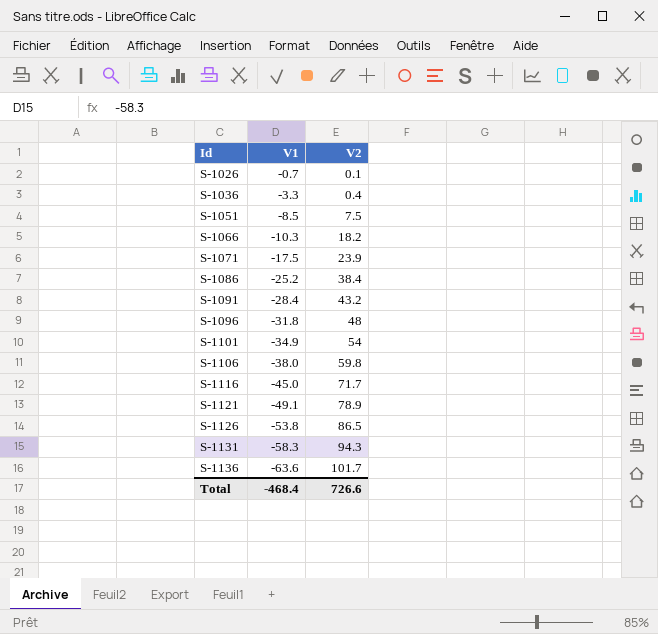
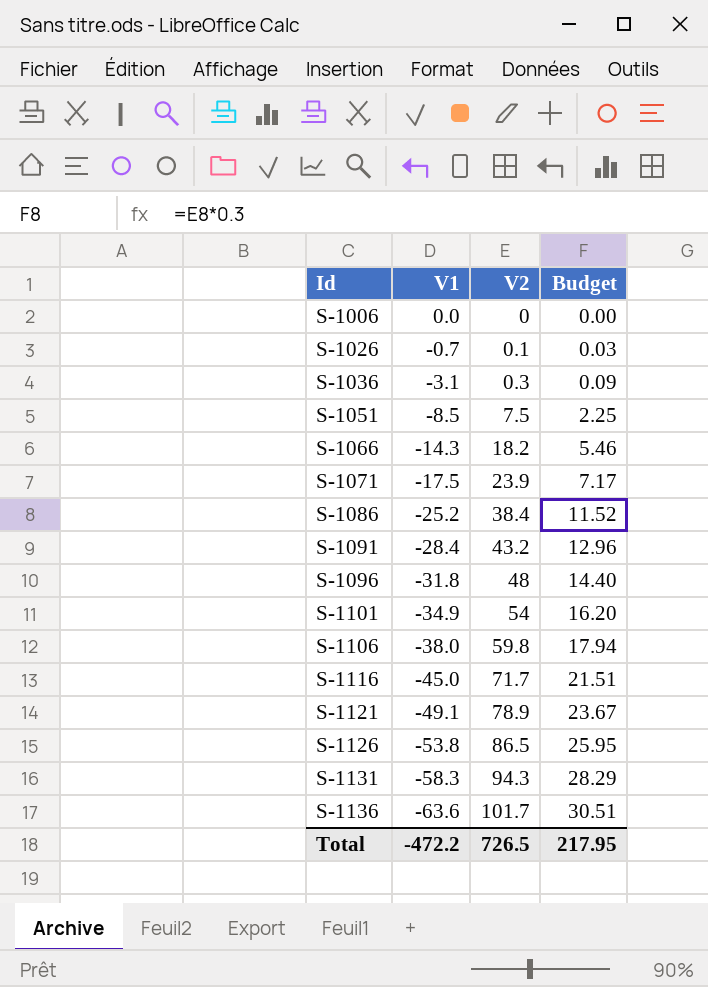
column Budget | formula: none -> [V2] * 0.3
row S-1006: none -> 0.0 | 0 | 0.00
S-1036 | V1: -3.3 -> -3.1
S-1036 | V2: 0.4 -> 0.3
S-1066 | V1: -10.3 -> -14.3
Total | V1: -468.4 -> -472.2
Total | V2: 726.6 -> 726.5

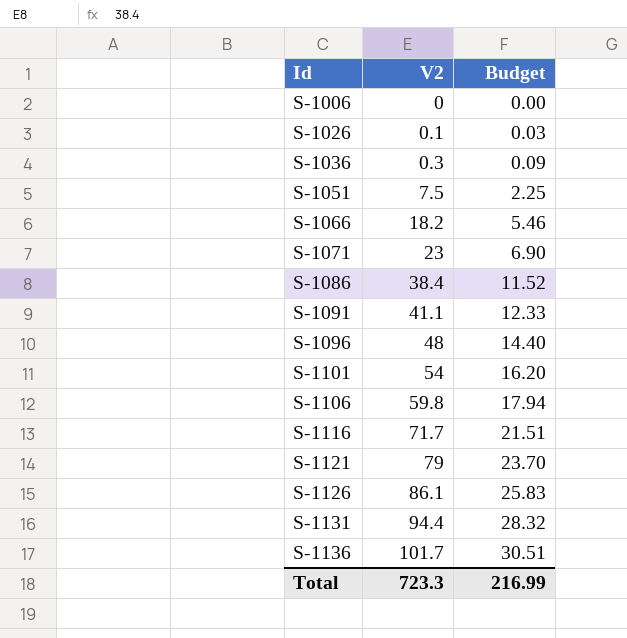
column V1 | position: 2 -> none
S-1071 | V2: 23.9 -> 23
S-1071 | Budget: 7.17 -> 6.90
S-1091 | V2: 43.2 -> 41.1
S-1091 | Budget: 12.96 -> 12.33
S-1121 | V2: 78.9 -> 79
S-1121 | Budget: 23.67 -> 23.70
S-1126 | V2: 86.5 -> 86.1
S-1126 | Budget: 25.95 -> 25.83
S-1131 | V2: 94.3 -> 94.4
S-1131 | Budget: 28.29 -> 28.32
Total | V2: 726.5 -> 723.3
Total | Budget: 217.95 -> 216.99

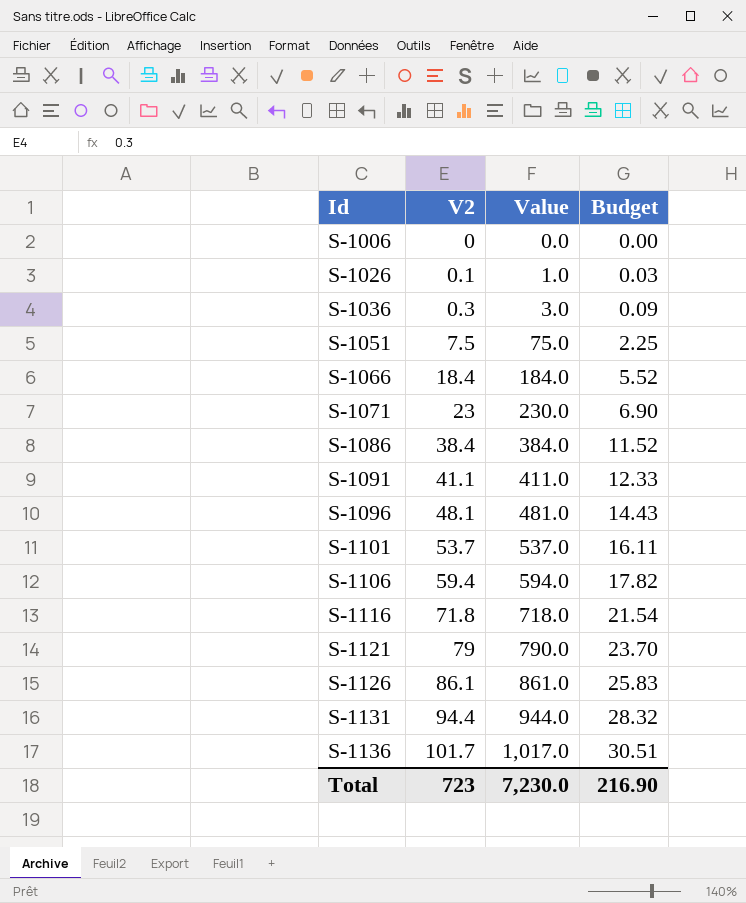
column Value | formula: none -> [V2] * 10
S-1066 | V2: 18.2 -> 18.4
S-1066 | Budget: 5.46 -> 5.52
S-1096 | V2: 48 -> 48.1
S-1096 | Budget: 14.40 -> 14.43
S-1101 | V2: 54 -> 53.7
S-1101 | Budget: 16.20 -> 16.11
S-1106 | V2: 59.8 -> 59.4
S-1106 | Budget: 17.94 -> 17.82
S-1116 | V2: 71.7 -> 71.8
S-1116 | Budget: 21.51 -> 21.54
Total | V2: 723.3 -> 723
Total | Budget: 216.99 -> 216.90

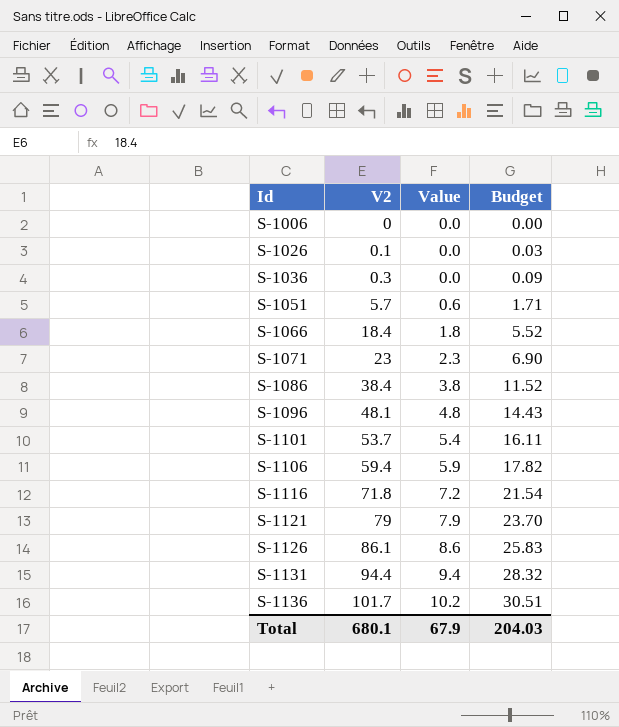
column Value | formula: [V2] * 10 -> [V2] * 0.1
row S-1091: 41.1 | 411.0 | 12.33 -> none
S-1051 | V2: 7.5 -> 5.7
S-1051 | Budget: 2.25 -> 1.71
Total | V2: 723 -> 680.1
Total | Value: 7,230.0 -> 67.9
Total | Budget: 216.90 -> 204.03

